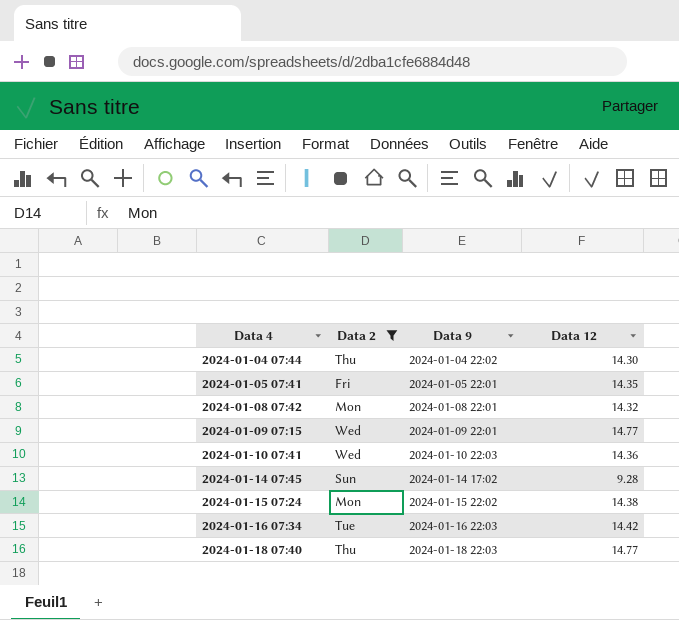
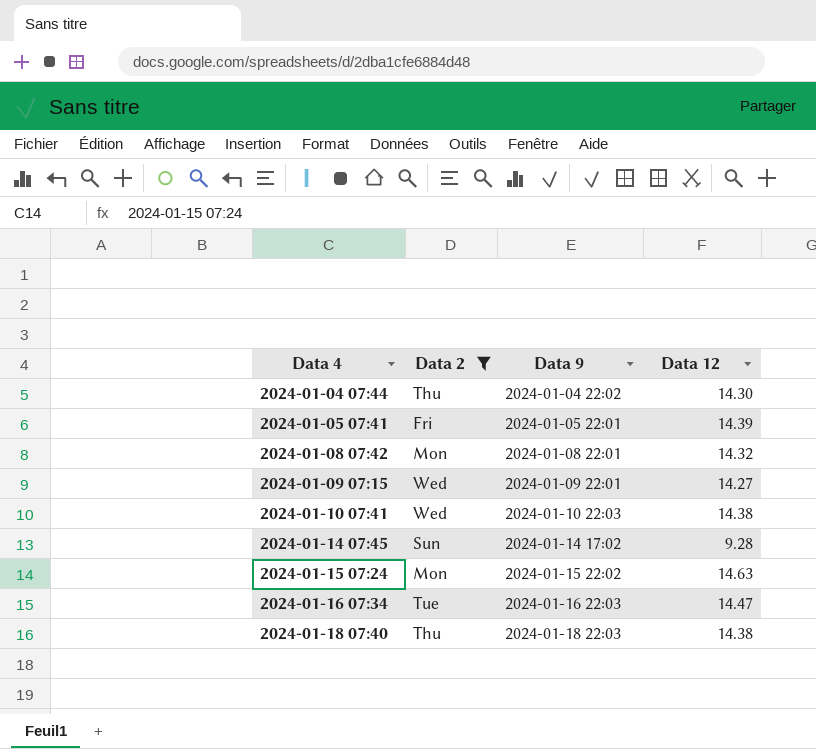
2024-01-05 07:41 | Data 12: 14.35 -> 14.39
2024-01-09 07:15 | Data 12: 14.77 -> 14.27
2024-01-10 07:41 | Data 12: 14.36 -> 14.38
2024-01-15 07:24 | Data 12: 14.38 -> 14.63
2024-01-16 07:34 | Data 12: 14.42 -> 14.47
2024-01-18 07:40 | Data 12: 14.77 -> 14.38

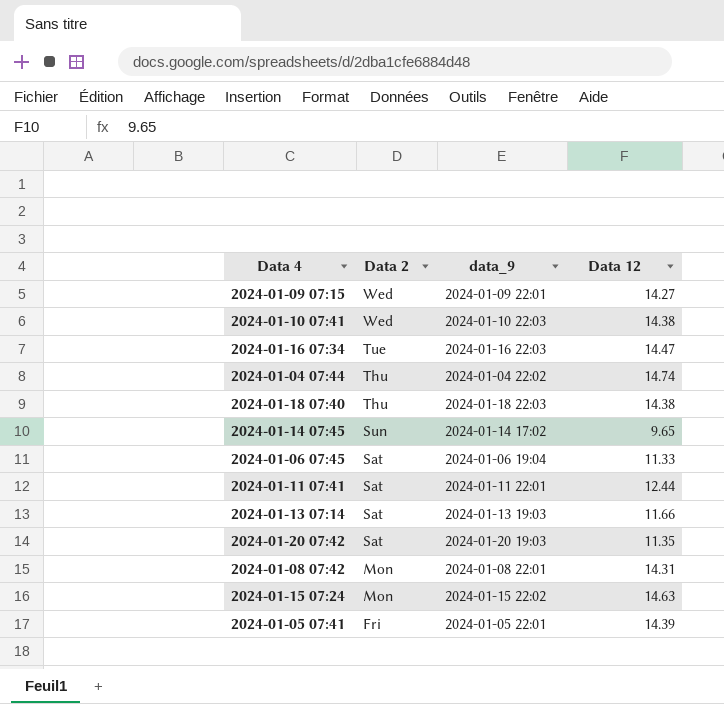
filter: Data 2 != Sat -> none
row order: Data 4 ascending -> Data 2 descending
column name: Data 9 -> data_9
2024-01-04 07:44 | Data 12: 14.30 -> 14.74
2024-01-14 07:45 | Data 12: 9.28 -> 9.65
2024-01-08 07:42 | Data 12: 14.32 -> 14.31

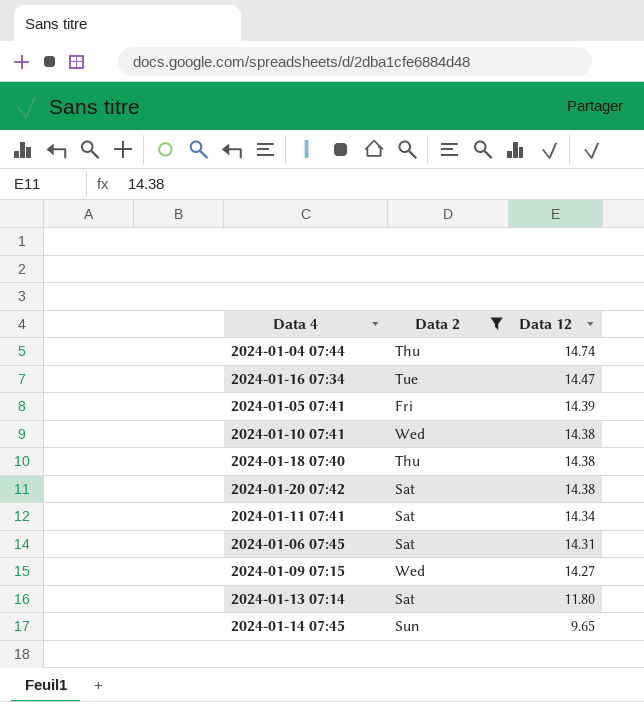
filter: none -> Data 2 != Mon
row order: Data 2 descending -> Data 12 descending
column data_9 | position: 3 -> none
2024-01-20 07:42 | Data 12: 11.35 -> 14.38
2024-01-11 07:41 | Data 12: 12.44 -> 14.34
2024-01-06 07:45 | Data 12: 11.33 -> 14.31
2024-01-13 07:14 | Data 12: 11.66 -> 11.80

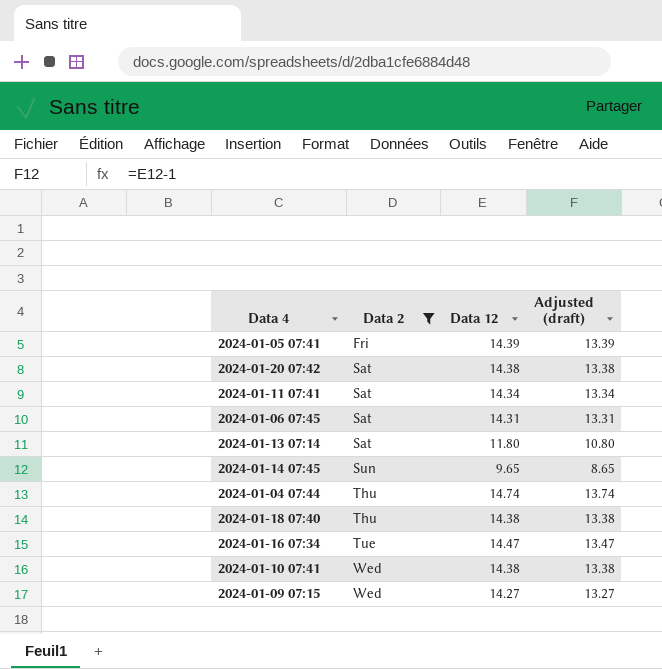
row order: Data 12 descending -> Data 2 ascending
column Adjusted (draft) | formula: none -> [Data 12] - 1

